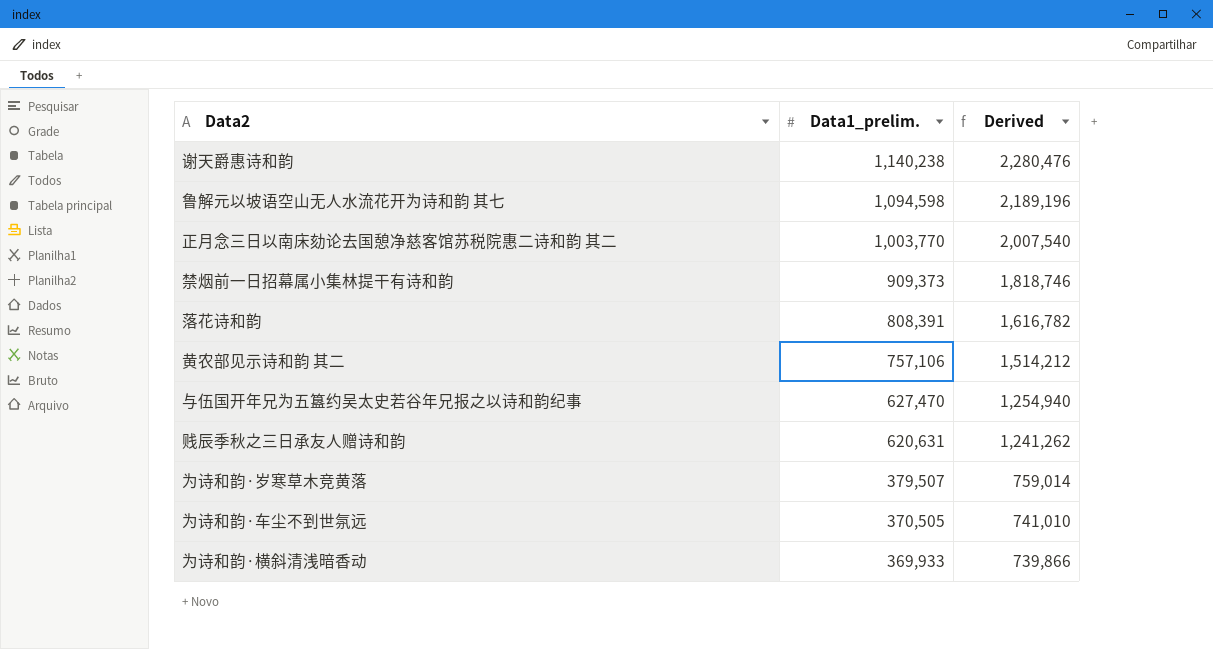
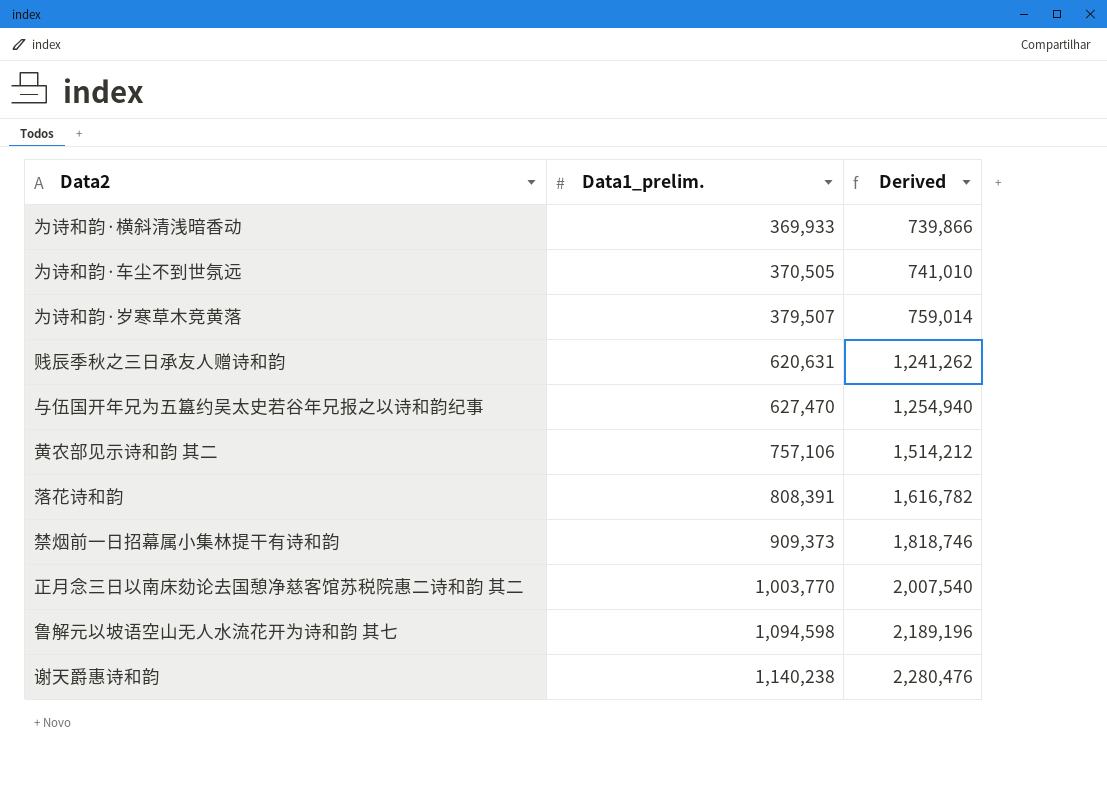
row order: Data1_prelim. descending -> Data1_prelim. ascending

